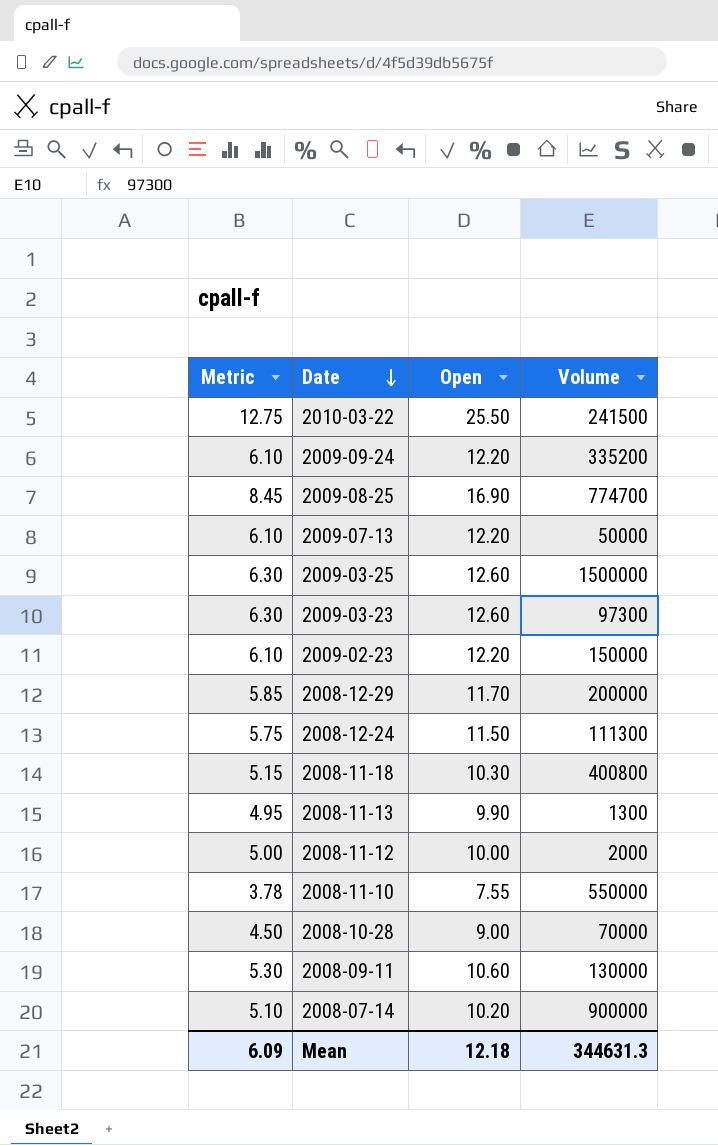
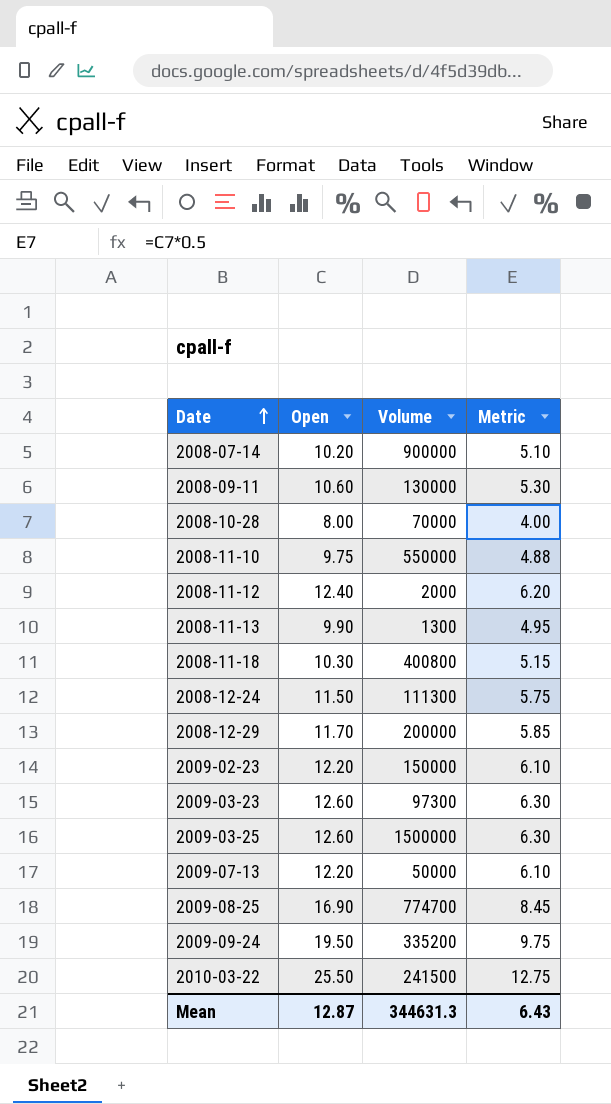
row order: Date descending -> Date ascending
column Metric | position: 1 -> 4
2008-10-28 | Open: 9.00 -> 8.00
2008-10-28 | Metric: 4.50 -> 4.00
2008-11-10 | Open: 7.55 -> 9.75
2008-11-10 | Metric: 3.78 -> 4.88
2008-11-12 | Open: 10.00 -> 12.40
2008-11-12 | Metric: 5.00 -> 6.20
2009-09-24 | Open: 12.20 -> 19.50
2009-09-24 | Metric: 6.10 -> 9.75
Mean | Open: 12.18 -> 12.87
Mean | Metric: 6.09 -> 6.43

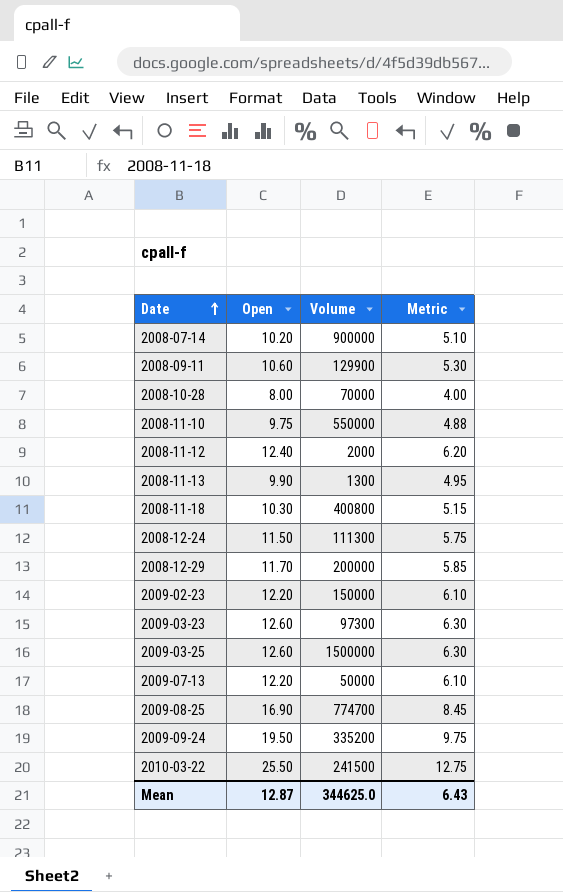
2008-09-11 | Volume: 130000 -> 129900
Mean | Volume: 344631.3 -> 344625.0

